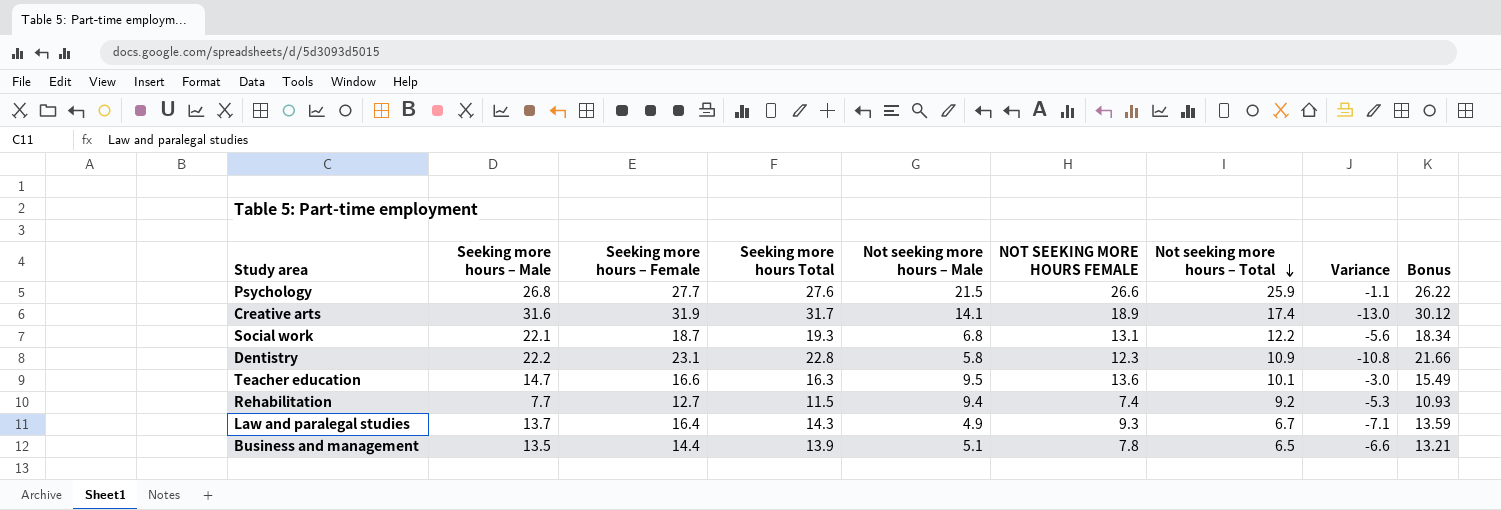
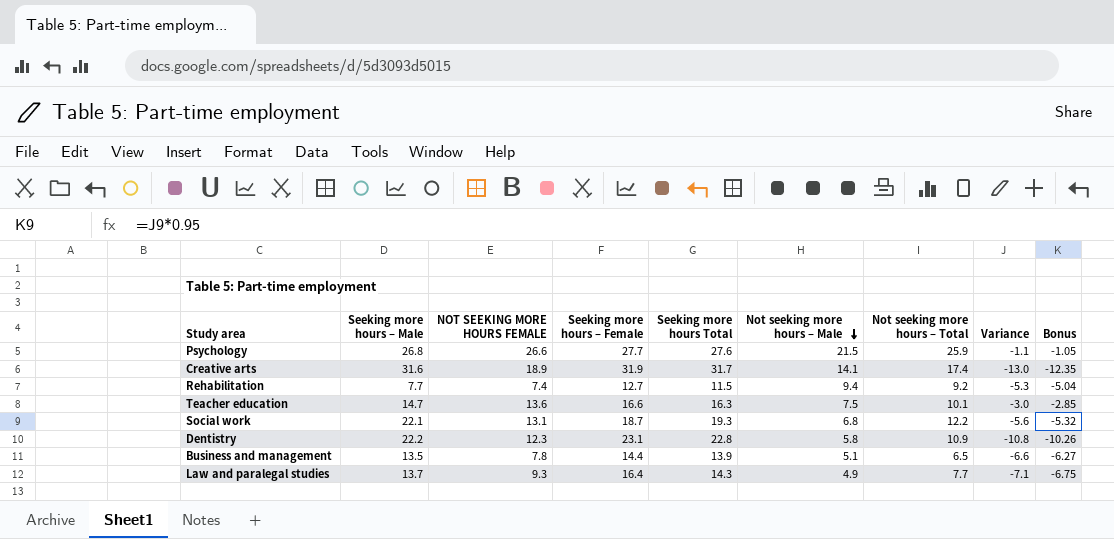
row order: Not seeking more hours – Total descending -> Not seeking more hours – Male descending
column NOT SEEKING MORE HOURS FEMALE | position: 6 -> 3
column Bonus | formula: [Seeking more hours Total] * 0.95 -> [Variance] * 0.95
Teacher education | Not seeking more hours – Male: 9.5 -> 7.5
Law and paralegal studies | Not seeking more hours – Total: 6.7 -> 7.7

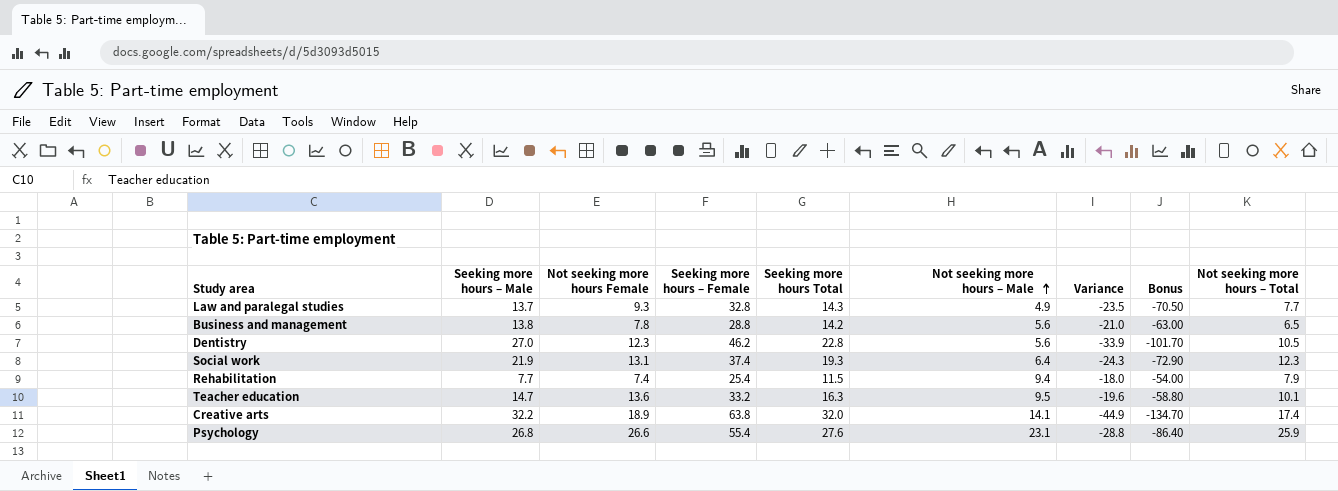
row order: Not seeking more hours – Male descending -> Not seeking more hours – Male ascending
column name: NOT SEEKING MORE HOURS FEMALE -> Not seeking more hours Female
column Bonus | formula: [Variance] * 0.95 -> [Variance] * 3
column Not seeking more hours – Total | position: 7 -> 9
Law and paralegal studies | Seeking more hours – Female: 16.4 -> 32.8
Law and paralegal studies | Variance: -7.1 -> -23.5
Business and management | Seeking more hours – Male: 13.5 -> 13.8
Business and management | Seeking more hours – Female: 14.4 -> 28.8
Business and management | Seeking more hours Total: 13.9 -> 14.2
Business and management | Not seeking more hours – Male: 5.1 -> 5.6
Business and management | Variance: -6.6 -> -21.0
Dentistry | Seeking more hours – Male: 22.2 -> 27.0
Dentistry | Seeking more hours – Female: 23.1 -> 46.2
Dentistry | Not seeking more hours – Male: 5.8 -> 5.6
Dentistry | Variance: -10.8 -> -33.9
Dentistry | Not seeking more hours – Total: 10.9 -> 10.5
Social work | Seeking more hours – Male: 22.1 -> 21.9
Social work | Seeking more hours – Female: 18.7 -> 37.4
Social work | Not seeking more hours – Male: 6.8 -> 6.4
Social work | Variance: -5.6 -> -24.3
Social work | Not seeking more hours – Total: 12.2 -> 12.3
Rehabilitation | Seeking more hours – Female: 12.7 -> 25.4
Rehabilitation | Variance: -5.3 -> -18.0
Rehabilitation | Not seeking more hours – Total: 9.2 -> 7.9
Teacher education | Seeking more hours – Female: 16.6 -> 33.2
Teacher education | Not seeking more hours – Male: 7.5 -> 9.5
Teacher education | Variance: -3.0 -> -19.6
Creative arts | Seeking more hours – Male: 31.6 -> 32.2
Creative arts | Seeking more hours – Female: 31.9 -> 63.8
Creative arts | Seeking more hours Total: 31.7 -> 32.0
Creative arts | Variance: -13.0 -> -44.9
Psychology | Seeking more hours – Female: 27.7 -> 55.4
Psychology | Not seeking more hours – Male: 21.5 -> 23.1
Psychology | Variance: -1.1 -> -28.8

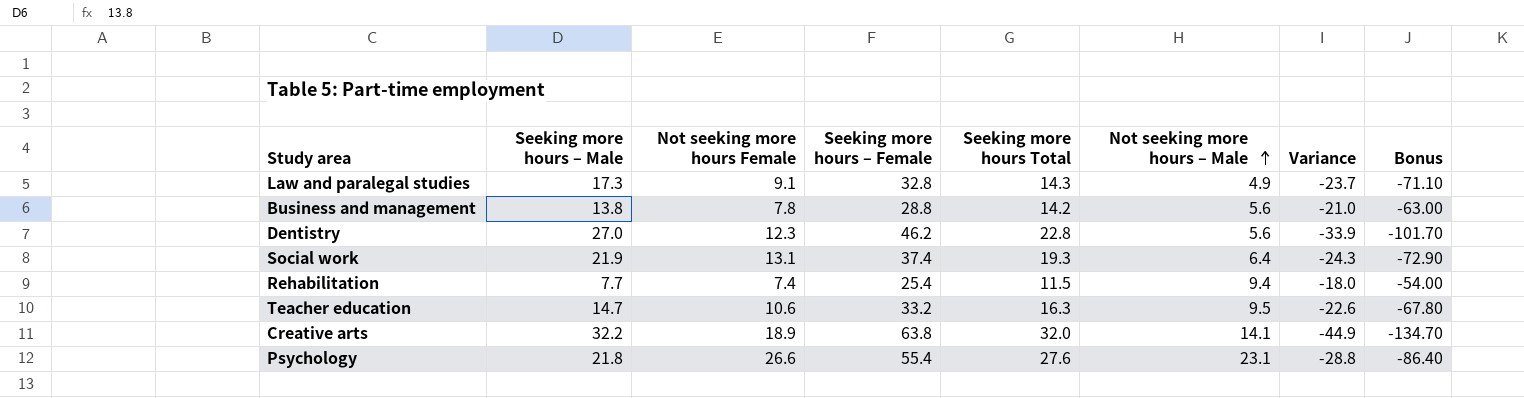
column Not seeking more hours – Total | position: 9 -> none
Law and paralegal studies | Seeking more hours – Male: 13.7 -> 17.3
Law and paralegal studies | Not seeking more hours Female: 9.3 -> 9.1
Law and paralegal studies | Variance: -23.5 -> -23.7
Law and paralegal studies | Bonus: -70.50 -> -71.10
Teacher education | Not seeking more hours Female: 13.6 -> 10.6
Teacher education | Variance: -19.6 -> -22.6
Teacher education | Bonus: -58.80 -> -67.80
Psychology | Seeking more hours – Male: 26.8 -> 21.8

